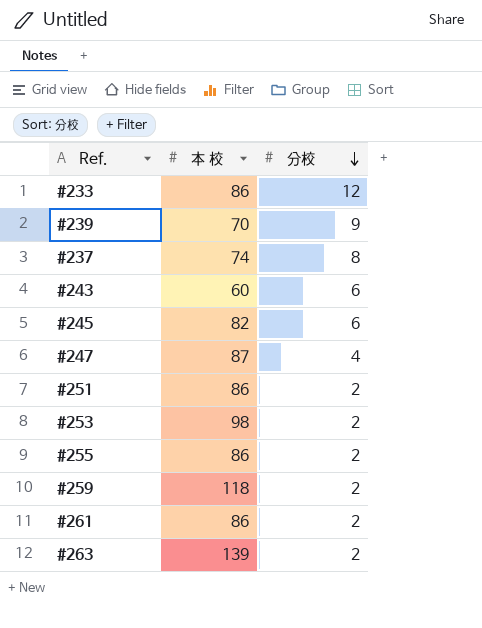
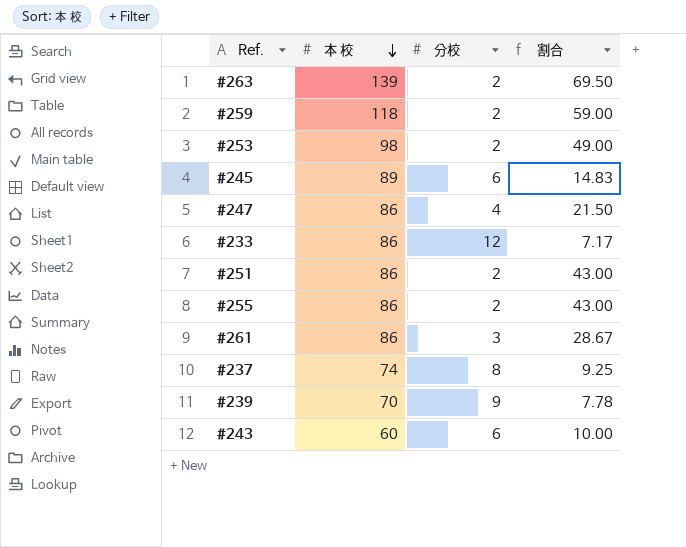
row order: 分校 descending -> 本 校 descending
column 割合 | formula: none -> [本 校] / [分校]
#245 | 本 校: 82 -> 89
#247 | 本 校: 87 -> 86
#261 | 分校: 2 -> 3

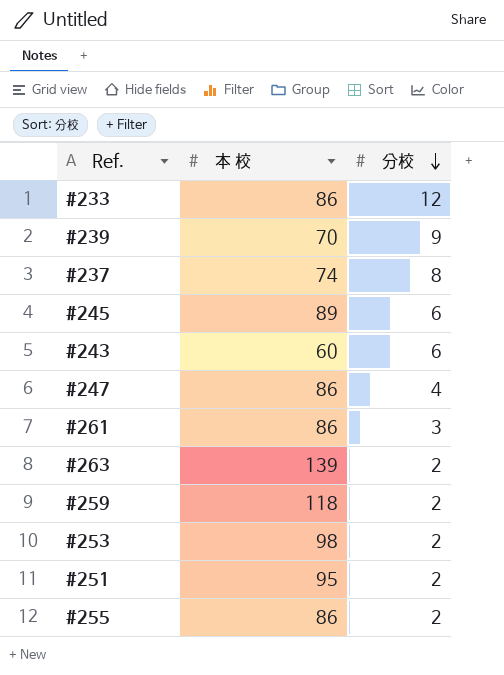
row order: 本 校 descending -> 分校 descending
column 割合 | formula: [本 校] / [分校] -> none
#251 | 本 校: 86 -> 95

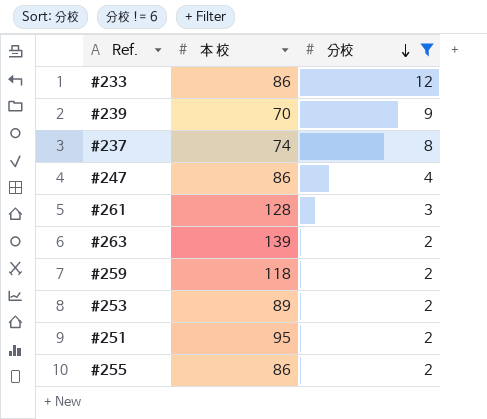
filter: none -> 分校 != 6
#261 | 本 校: 86 -> 128
#253 | 本 校: 98 -> 89

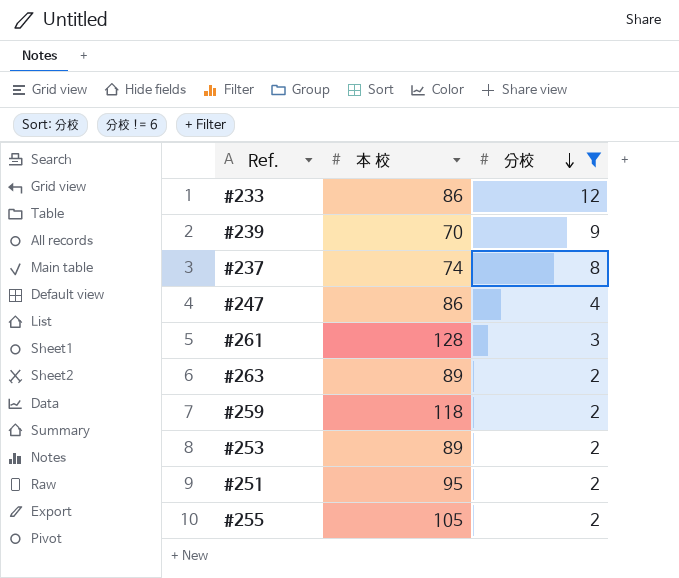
#263 | 本 校: 139 -> 89
#255 | 本 校: 86 -> 105

